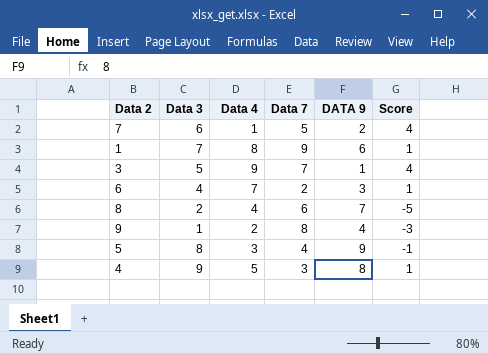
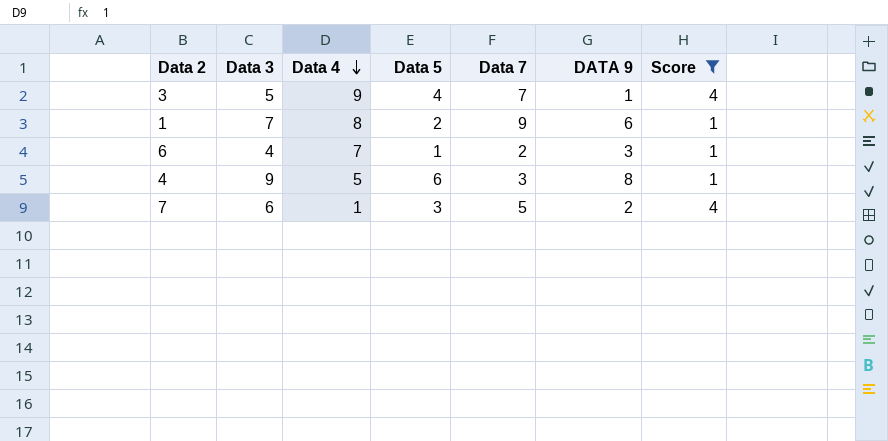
filter: none -> Score >= 1
row order: none -> Data 4 descending
column Data 5 | position: none -> 4

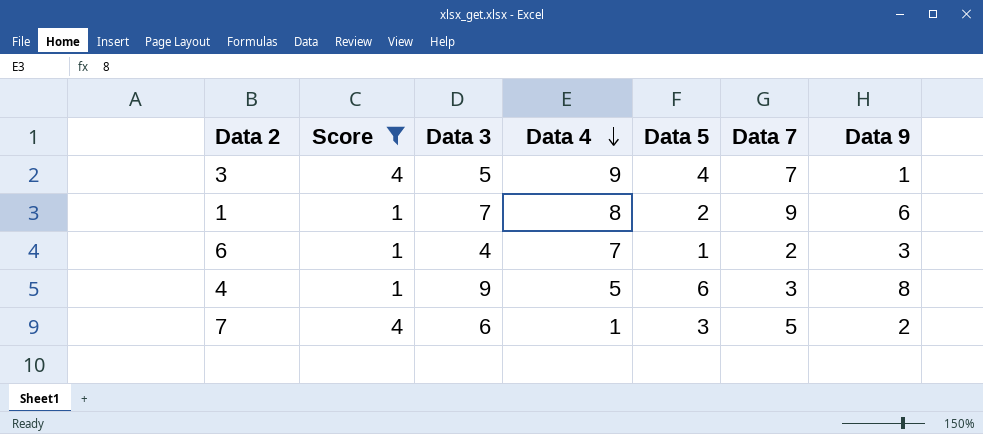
column Score | position: 7 -> 2
column name: DATA 9 -> Data 9

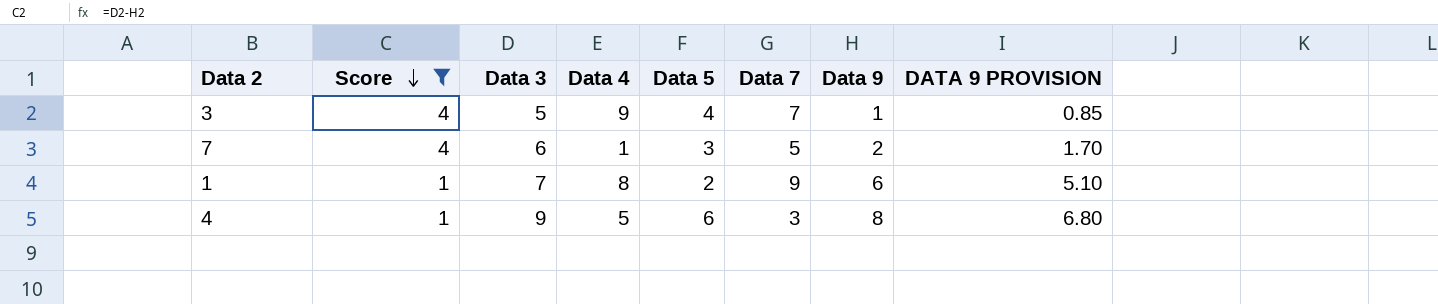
row order: Data 4 descending -> Score descending
column DATA 9 PROVISION | formula: none -> [Data 9] * 0.85
row 6: 1 | 4 | 7 | 1 | 2 | 3 -> none

